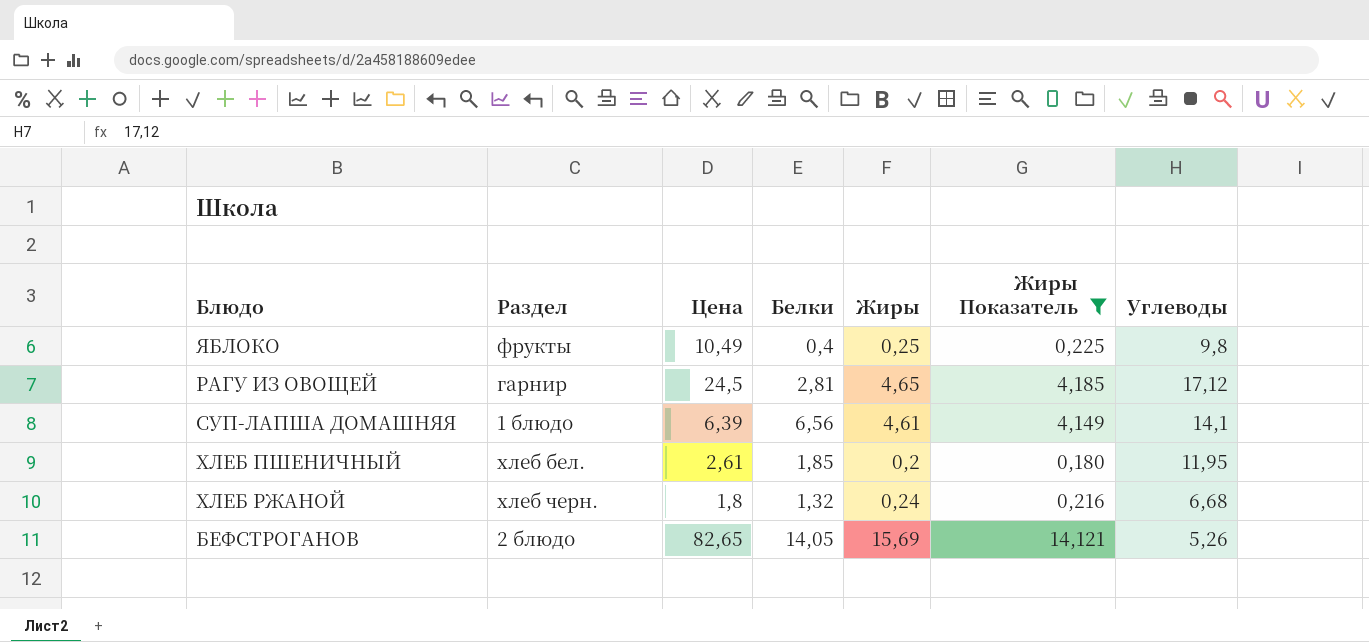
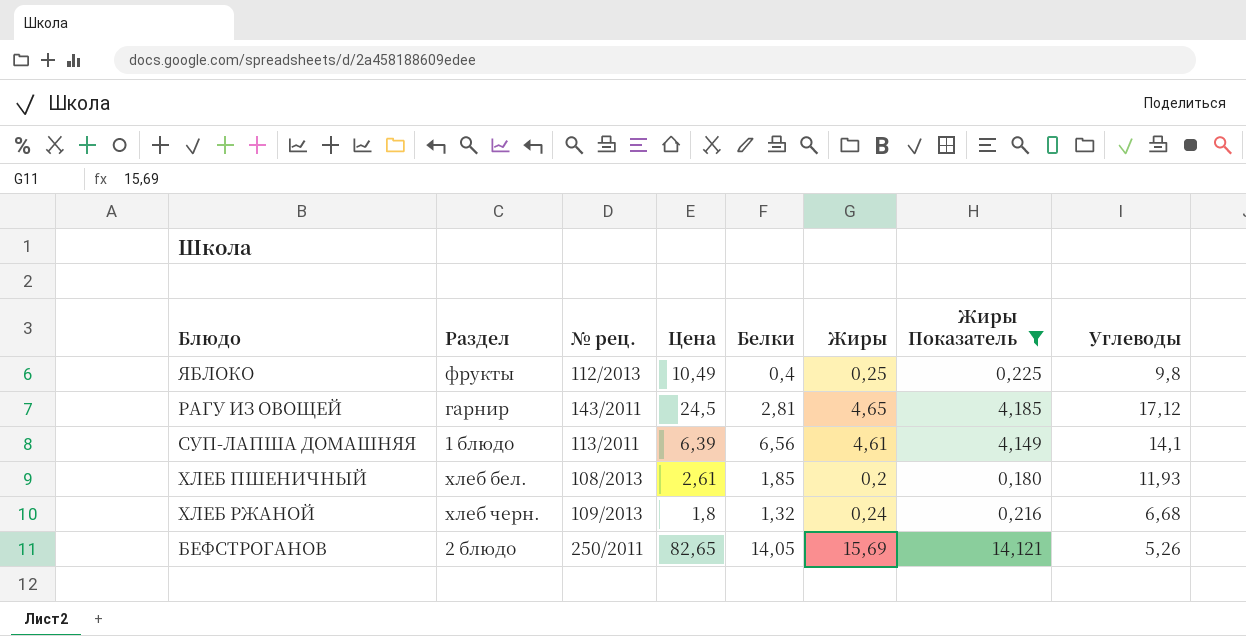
column № рец. | position: none -> 3
ХЛЕБ ПШЕНИЧНЫЙ | Углеводы: 11,95 -> 11,93

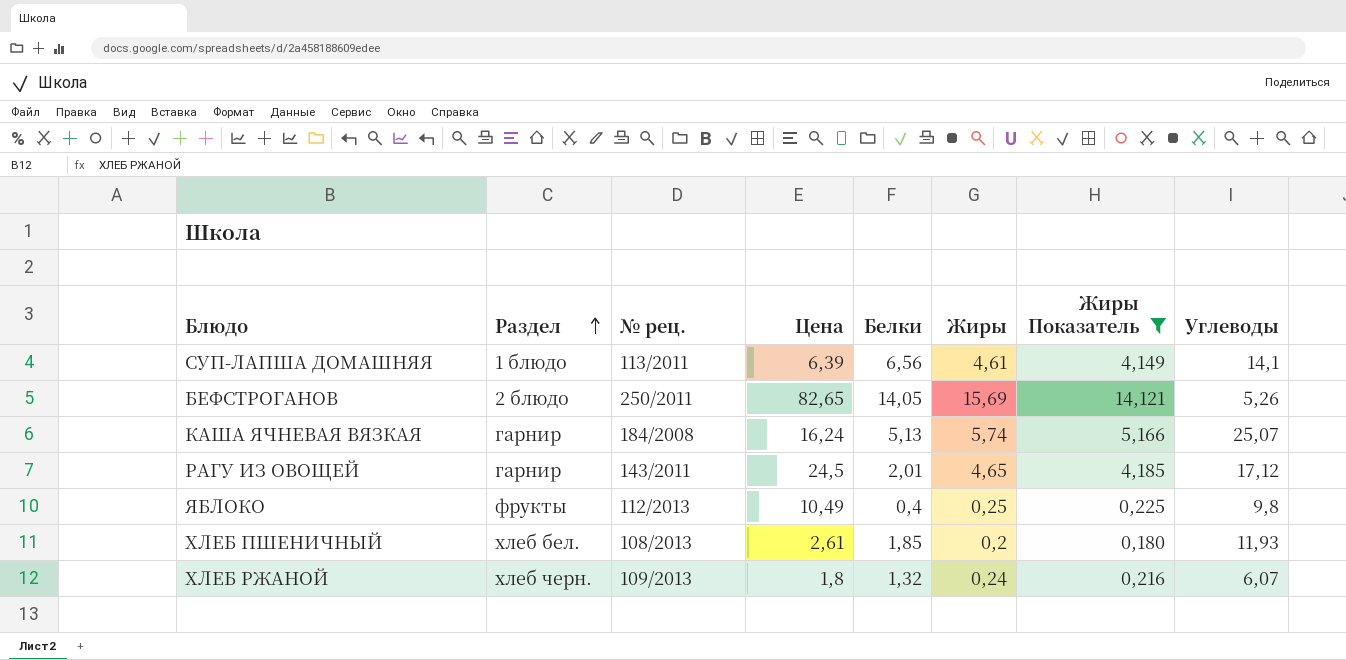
row order: none -> Раздел ascending
row КАША ЯЧНЕВАЯ ВЯЗКАЯ: none -> гарнир | 184/2008 | 16,24 | 5,13 | 5,74 | 5,166 | 25,07
РАГУ ИЗ ОВОЩЕЙ | Белки: 2,81 -> 2,01
ХЛЕБ РЖАНОЙ | Углеводы: 6,68 -> 6,07

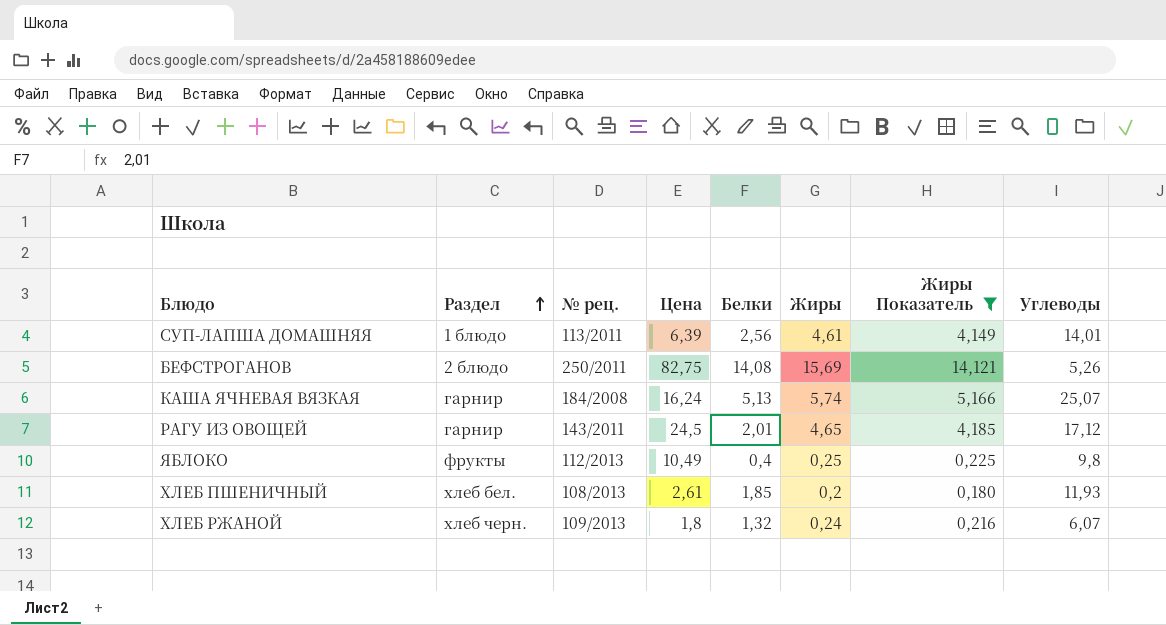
СУП-ЛАПША ДОМАШНЯЯ | Белки: 6,56 -> 2,56
СУП-ЛАПША ДОМАШНЯЯ | Углеводы: 14,1 -> 14,01
БЕФСТРОГАНОВ | Цена: 82,65 -> 82,75
БЕФСТРОГАНОВ | Белки: 14,05 -> 14,08

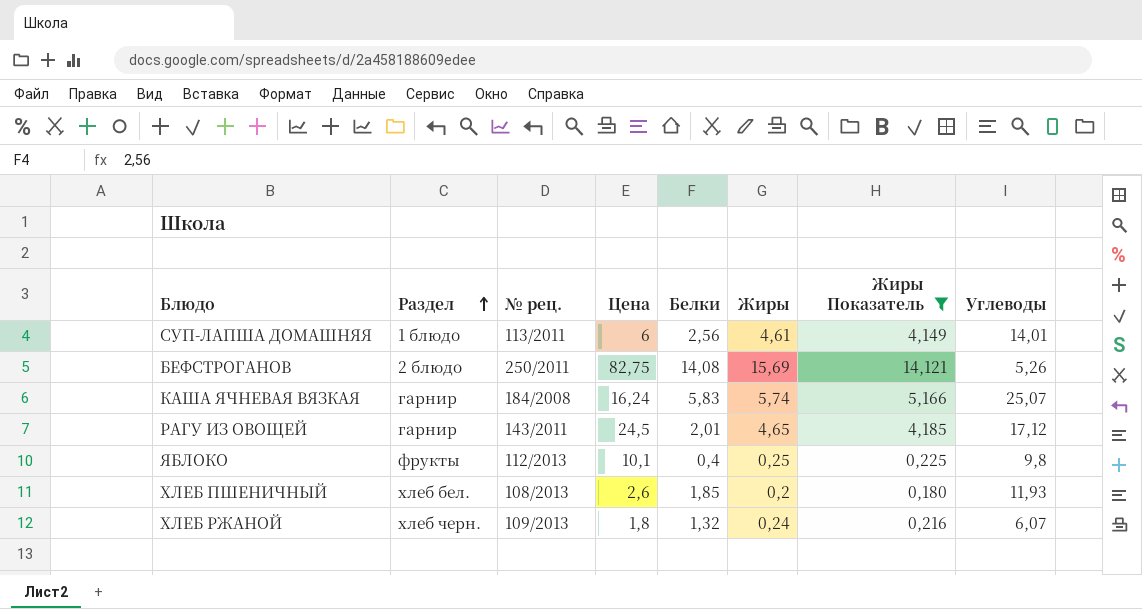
СУП-ЛАПША ДОМАШНЯЯ | Цена: 6,39 -> 6
КАША ЯЧНЕВАЯ ВЯЗКАЯ | Белки: 5,13 -> 5,83
ЯБЛОКО | Цена: 10,49 -> 10,1
ХЛЕБ ПШЕНИЧНЫЙ | Цена: 2,61 -> 2,6

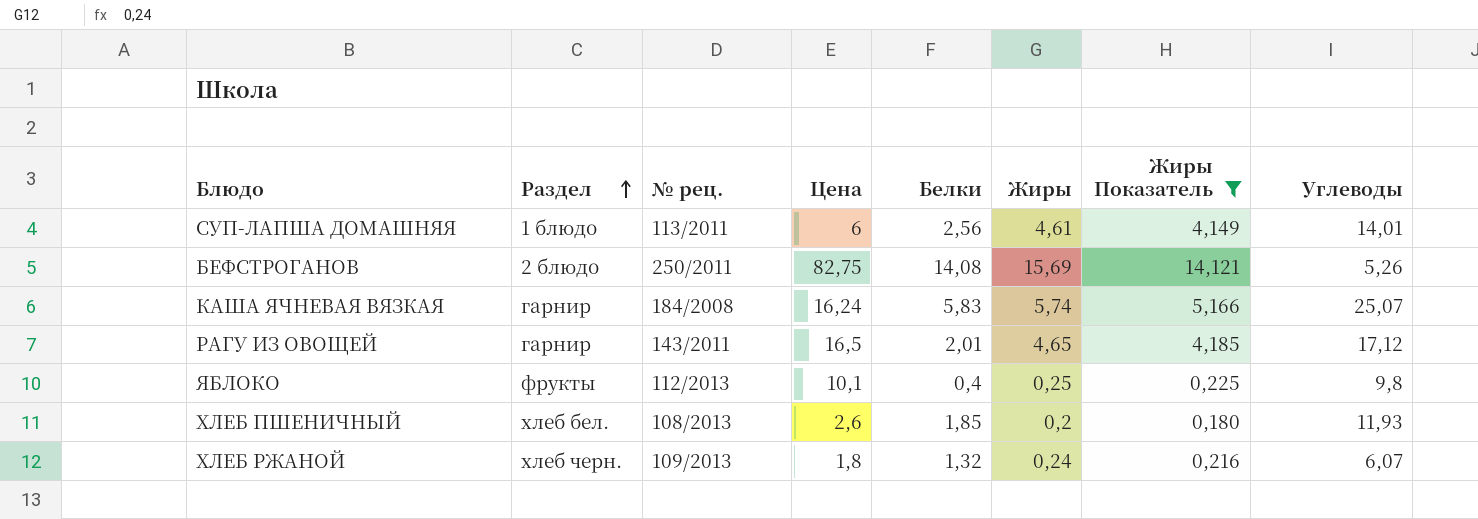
РАГУ ИЗ ОВОЩЕЙ | Цена: 24,5 -> 16,5

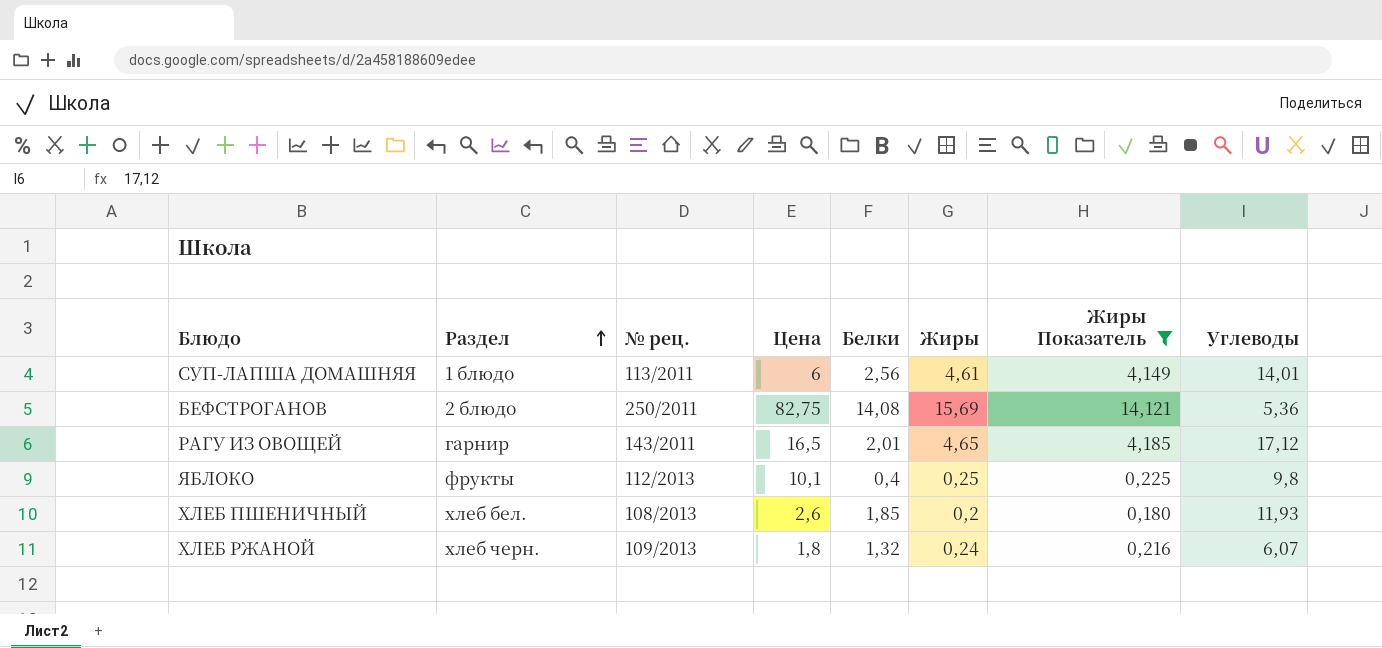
row КАША ЯЧНЕВАЯ ВЯЗКАЯ: гарнир | 184/2008 | 16,24 | 5,83 | 5,74 | 5,166 | 25,07 -> none
БЕФСТРОГАНОВ | Углеводы: 5,26 -> 5,36

